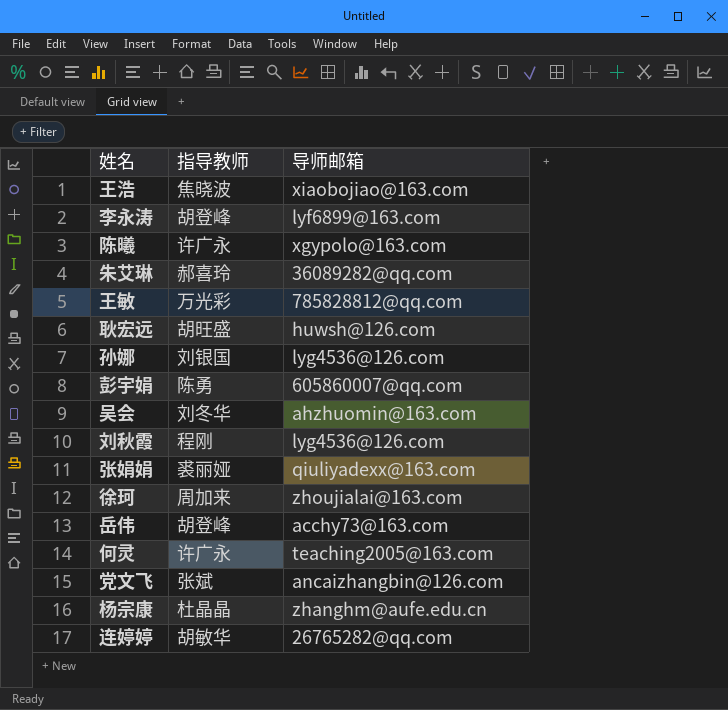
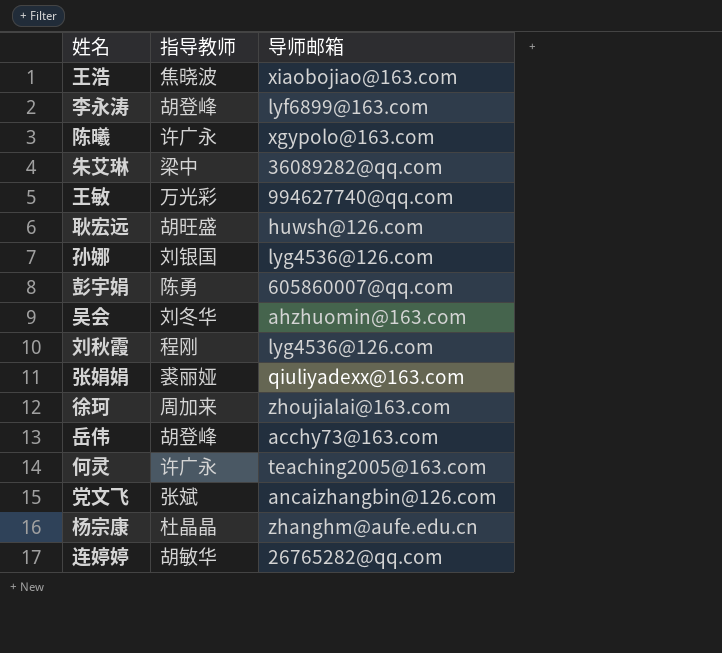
朱艾琳 | 指导教师: 郝喜玲 -> 梁中
王敏 | 导师邮箱: 785828812@qq.com -> 994627740@qq.com

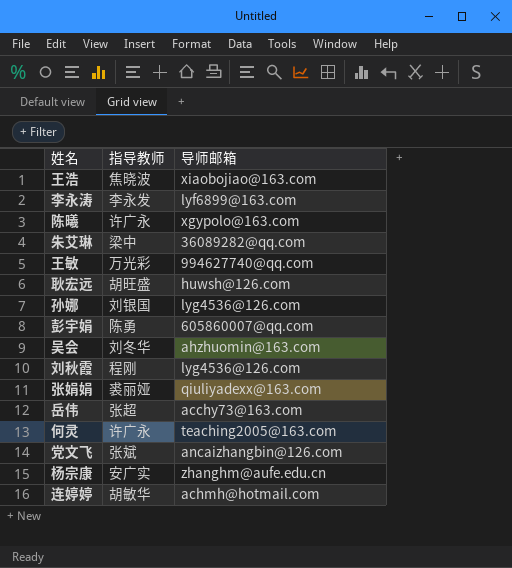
row 徐珂: 周加来 | zhoujialai@163.com -> none
李永涛 | 指导教师: 胡登峰 -> 李永发
岳伟 | 指导教师: 胡登峰 -> 张超
杨宗康 | 指导教师: 杜晶晶 -> 安广实
连婷婷 | 导师邮箱: 26765282@qq.com -> achmh@hotmail.com

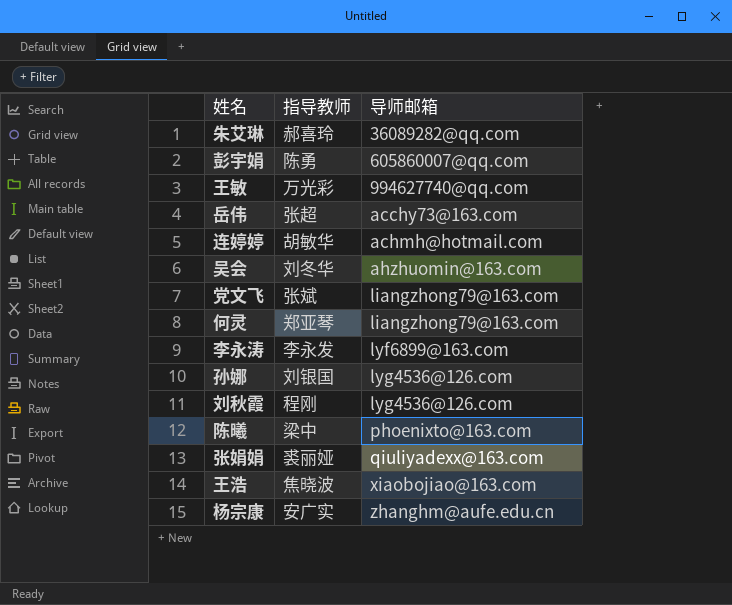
row order: none -> 导师邮箱 ascending
row 耿宏远: 胡旺盛 | huwsh@126.com -> none
朱艾琳 | 指导教师: 梁中 -> 郝喜玲
党文飞 | 导师邮箱: ancaizhangbin@126.com -> liangzhong79@163.com
何灵 | 指导教师: 许广永 -> 郑亚琴
何灵 | 导师邮箱: teaching2005@163.com -> liangzhong79@163.com
陈曦 | 指导教师: 许广永 -> 梁中
陈曦 | 导师邮箱: xgypolo@163.com -> phoenixto@163.com

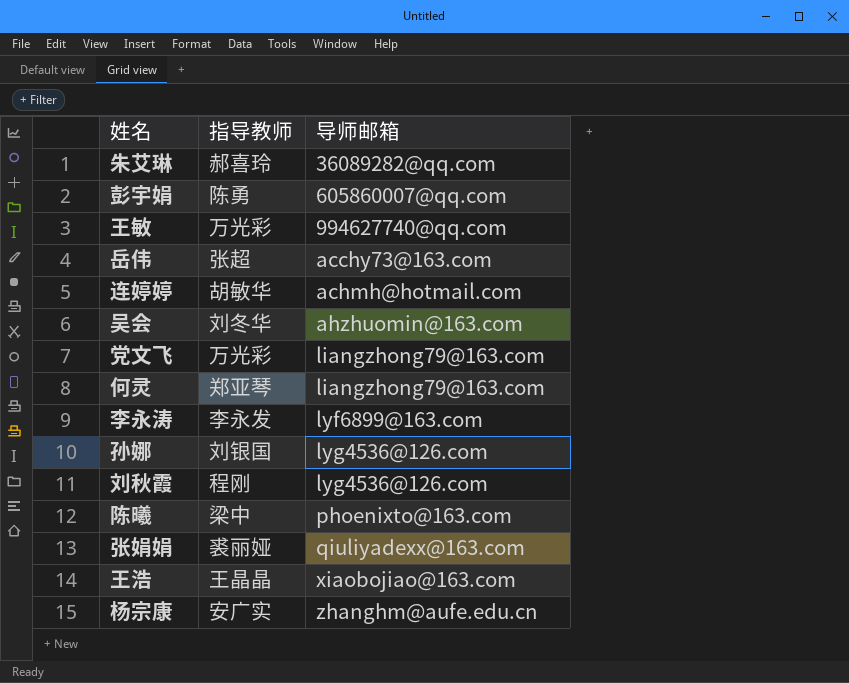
党文飞 | 指导教师: 张斌 -> 万光彩
王浩 | 指导教师: 焦晓波 -> 王晶晶

